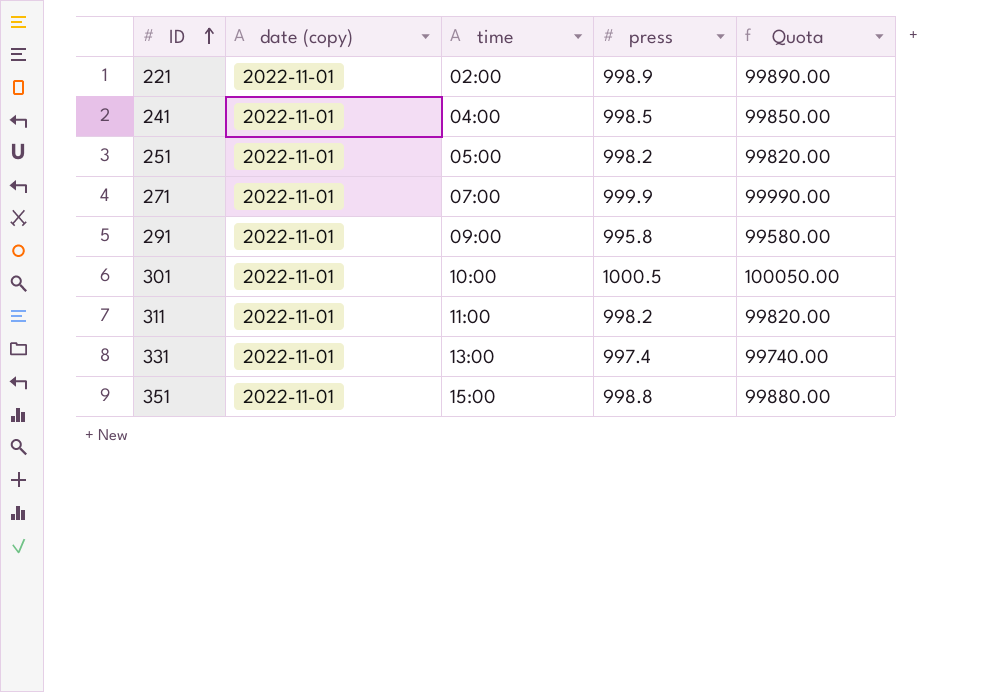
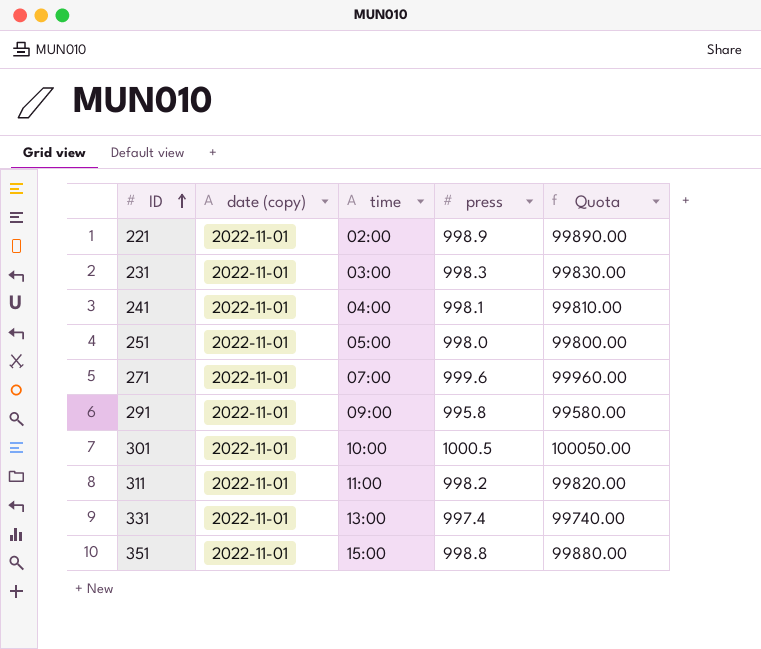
row 231: none -> 2022-11-01 | 03:00 | 998.3 | 99830.00
241 | press: 998.5 -> 998.1
241 | Quota: 99850.00 -> 99810.00
251 | press: 998.2 -> 998.0
251 | Quota: 99820.00 -> 99800.00
271 | press: 999.9 -> 999.6
271 | Quota: 99990.00 -> 99960.00

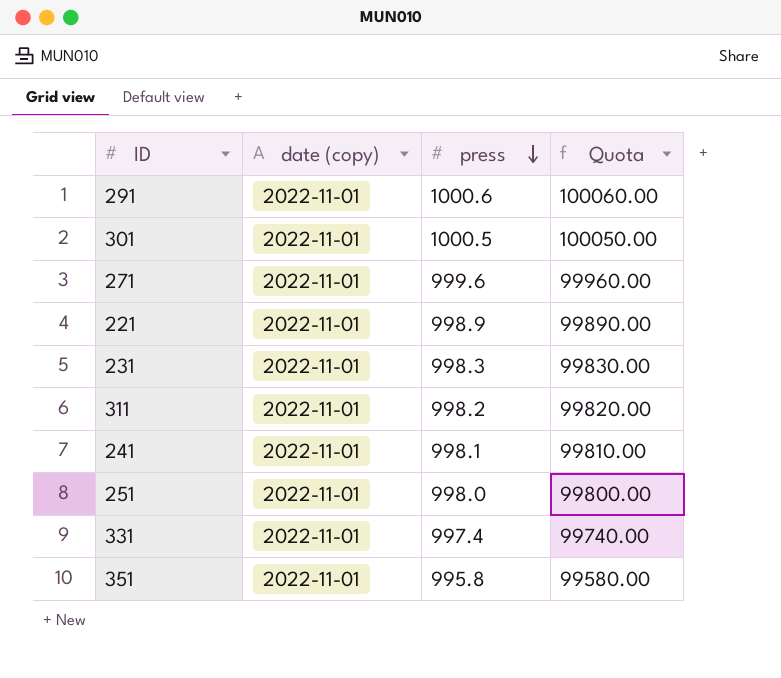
row order: ID ascending -> press descending
column time | position: 3 -> none
291 | press: 995.8 -> 1000.6
291 | Quota: 99580.00 -> 100060.00
351 | press: 998.8 -> 995.8
351 | Quota: 99880.00 -> 99580.00

